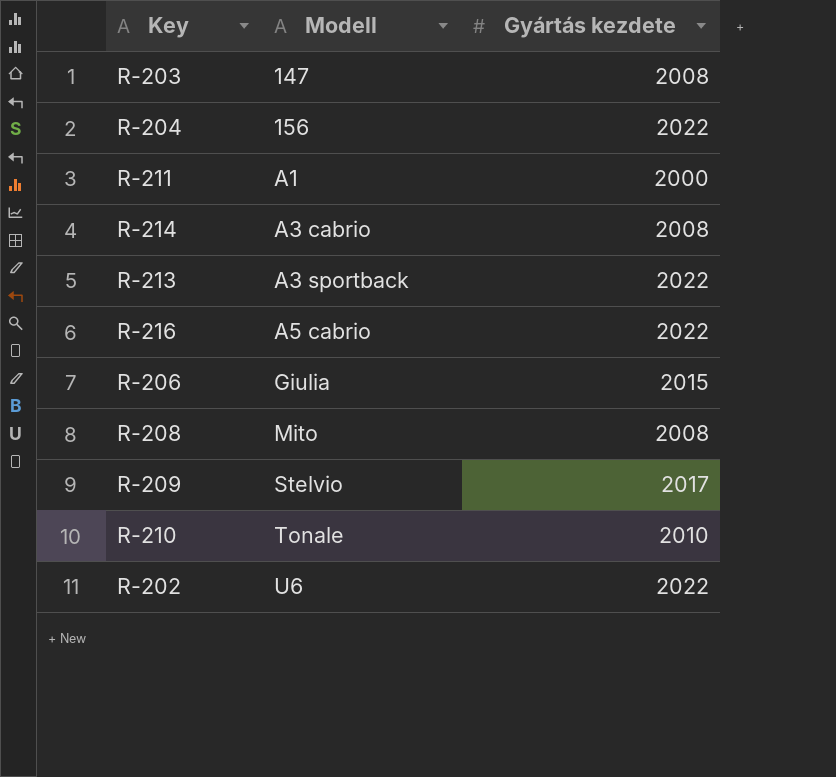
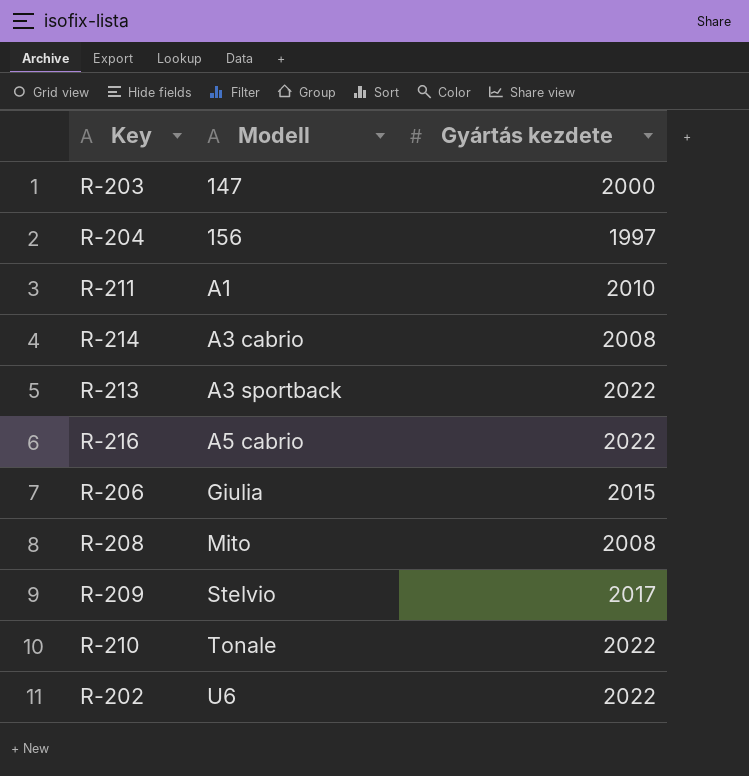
R-203 | Gyártás kezdete: 2008 -> 2000
R-204 | Gyártás kezdete: 2022 -> 1997
R-211 | Gyártás kezdete: 2000 -> 2010
R-210 | Gyártás kezdete: 2010 -> 2022

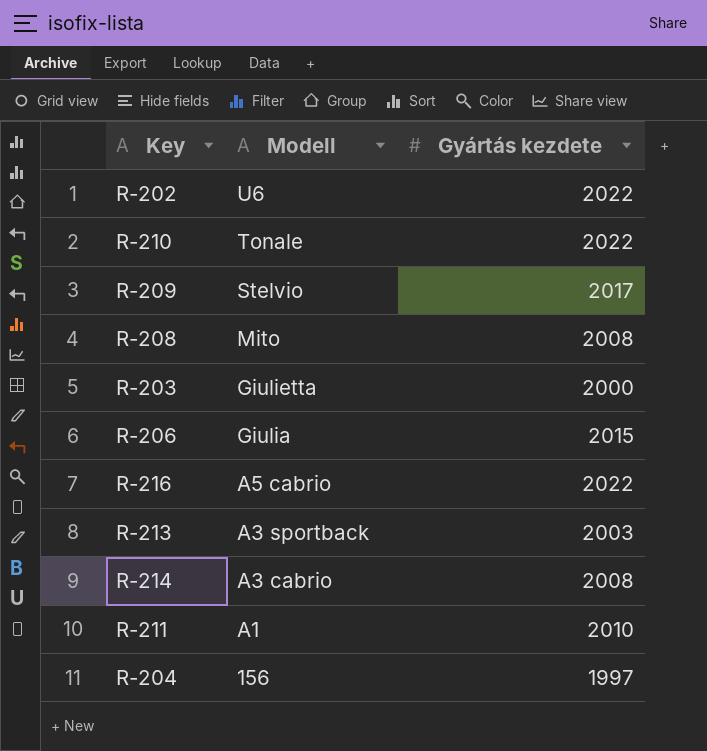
row order: Modell ascending -> Modell descending
R-203 | Modell: 147 -> Giulietta
R-213 | Gyártás kezdete: 2022 -> 2003

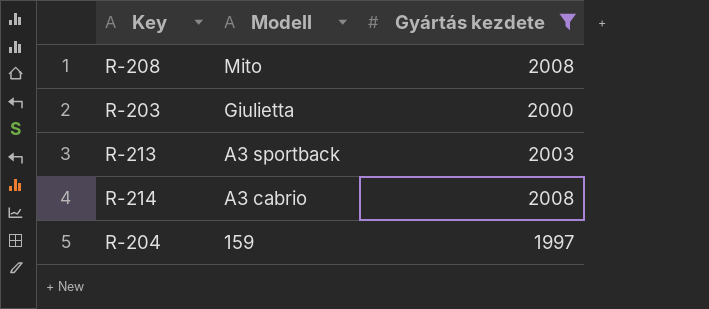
filter: none -> Gyártás kezdete <= 2008
R-204 | Modell: 156 -> 159

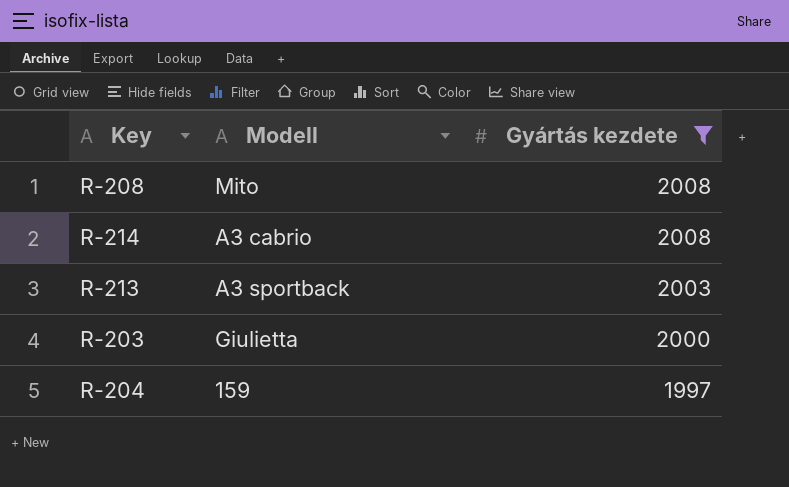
row order: Modell descending -> Gyártás kezdete descending

